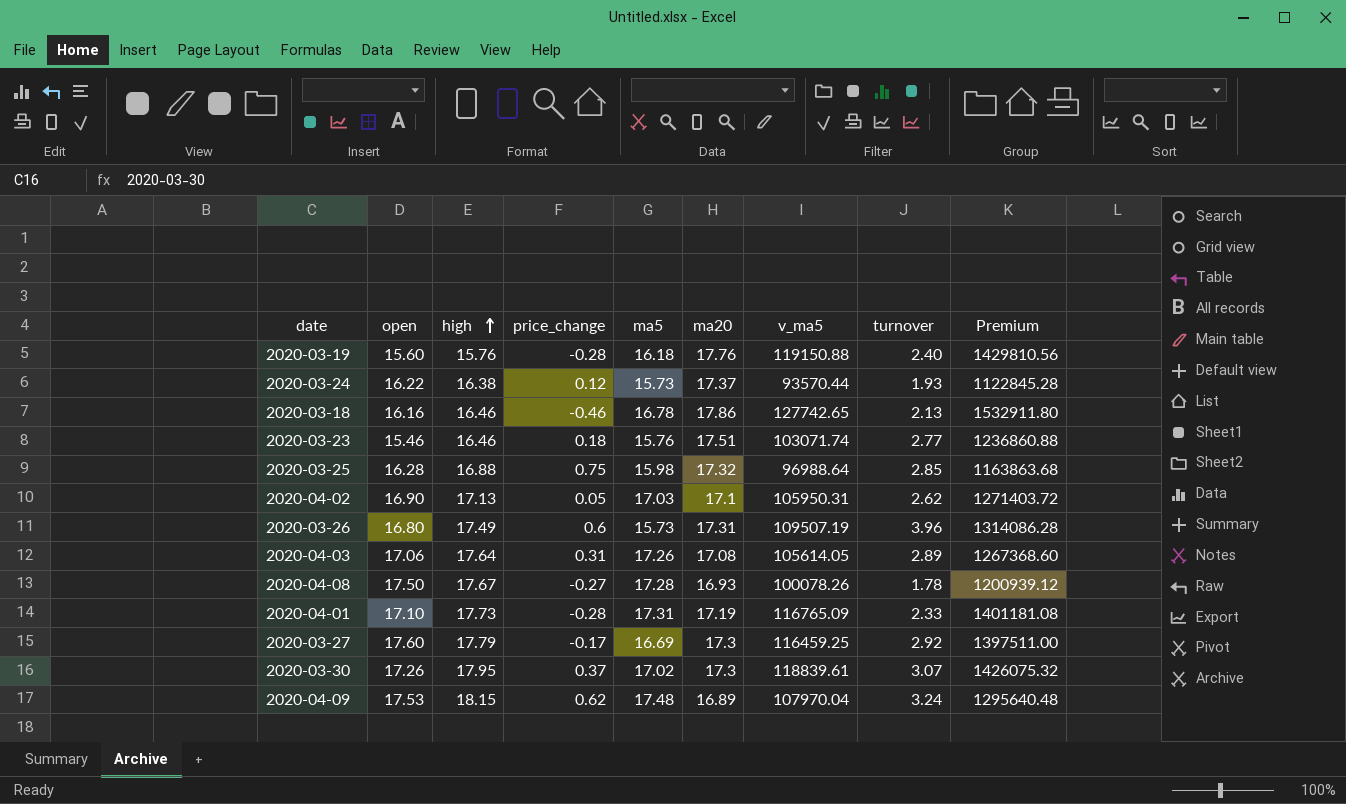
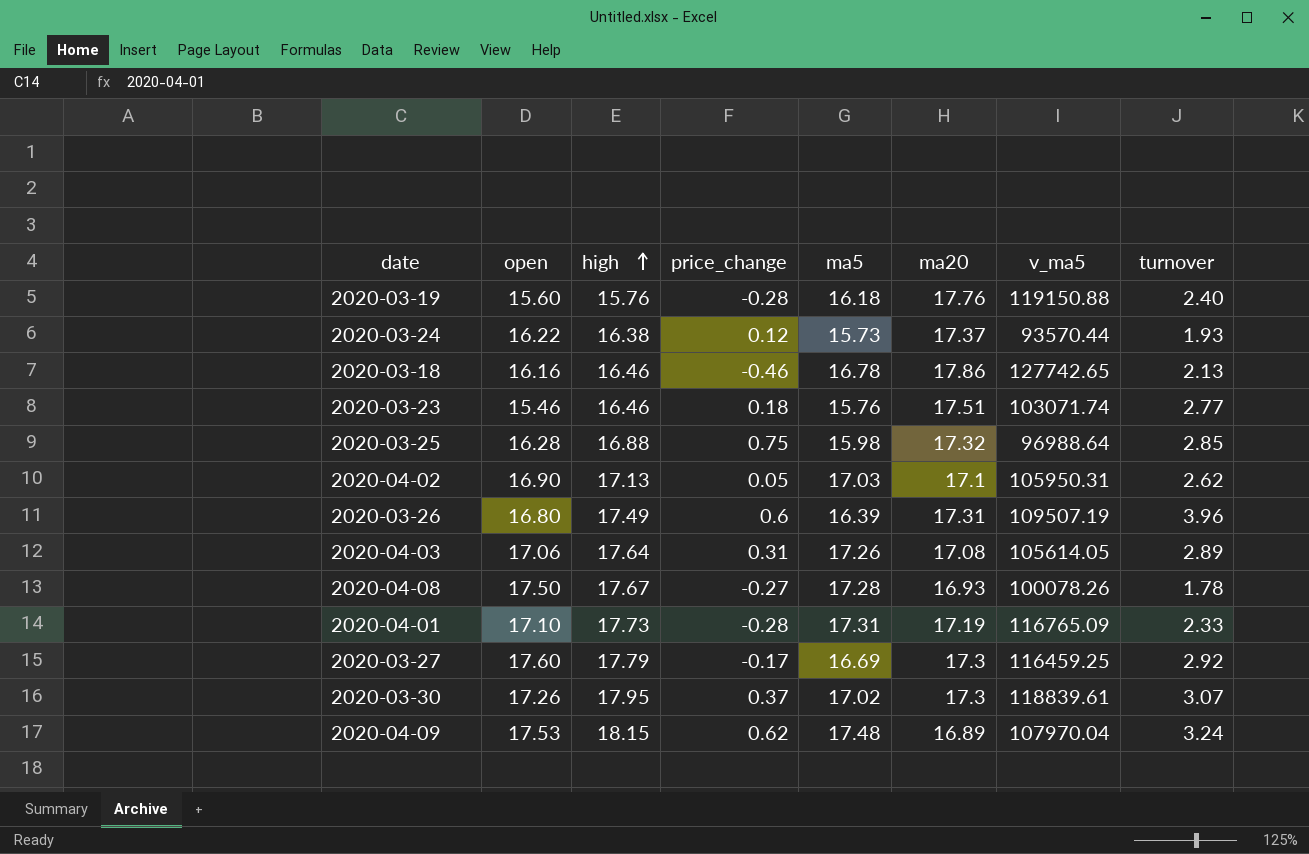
column Premium | formula: [v_ma5] * 12 -> none
2020-03-26 | ma5: 15.73 -> 16.39

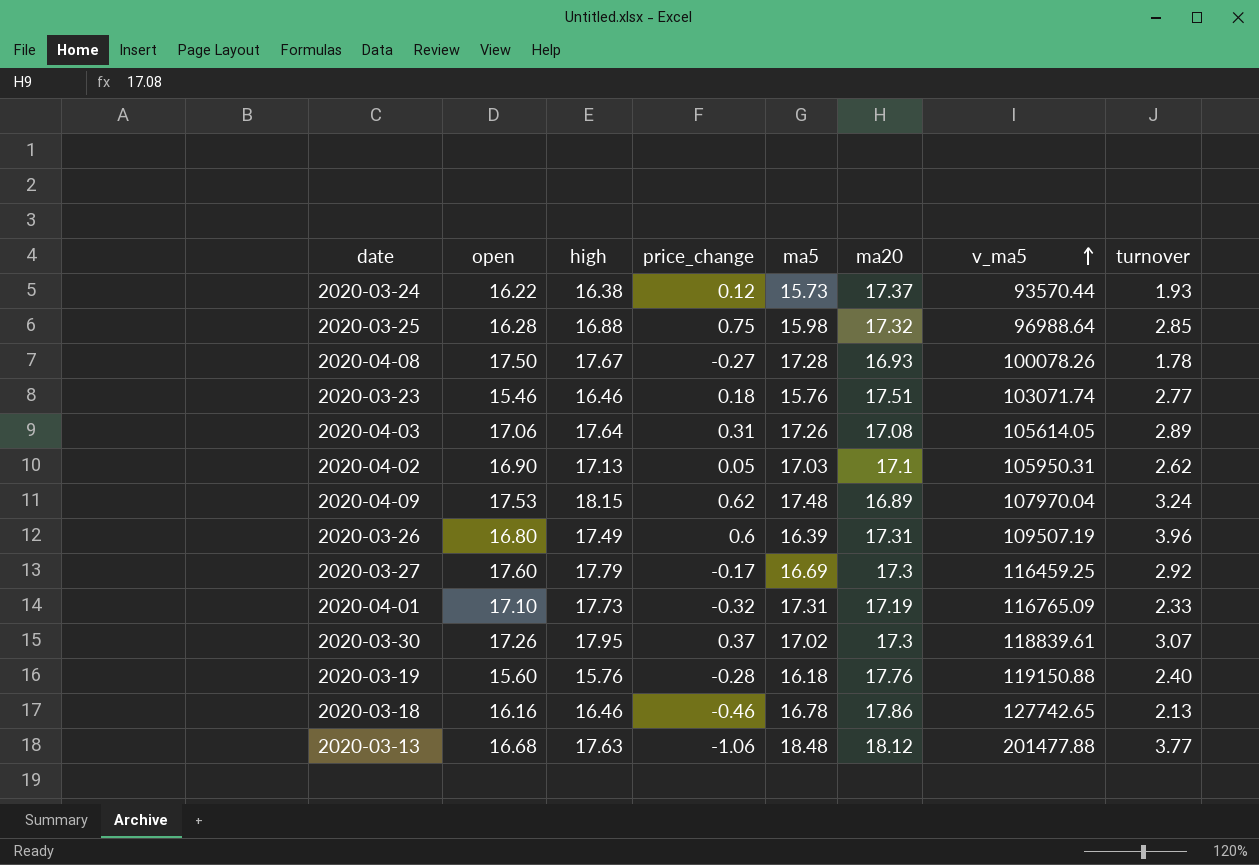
row order: high ascending -> v_ma5 ascending
2020-04-01 | price_change: -0.28 -> -0.32
row 2020-03-13: none -> 16.68 | 17.63 | -1.06 | 18.48 | 18.12 | 201477.88 | 3.77

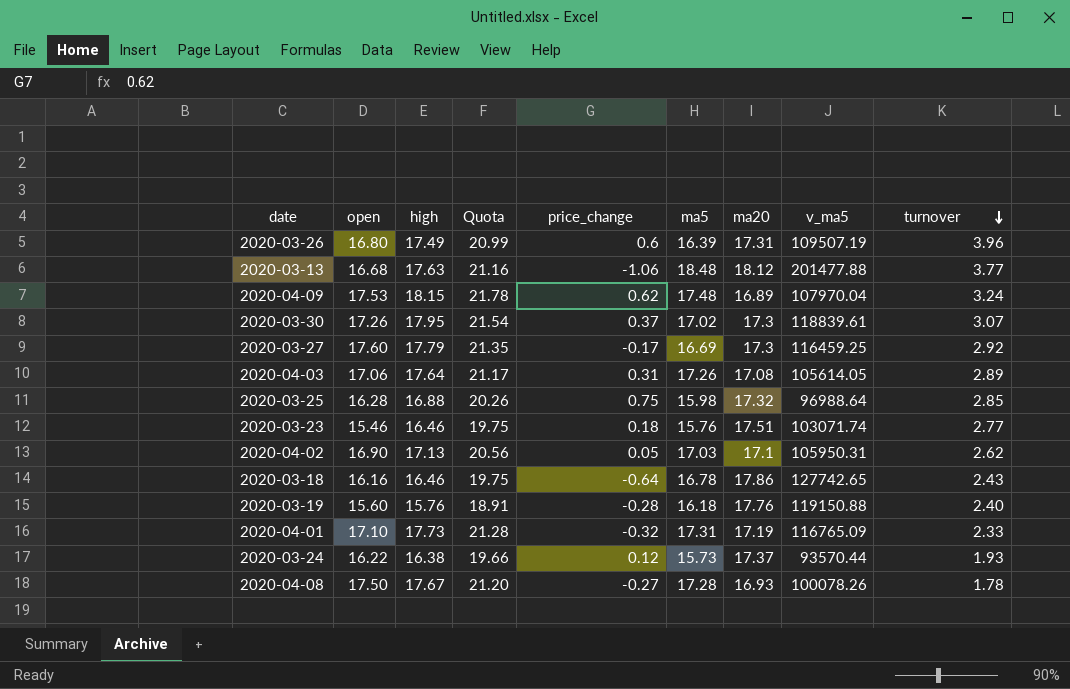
row order: v_ma5 ascending -> turnover descending
column Quota | formula: none -> [high] * 1.2
2020-03-18 | price_change: -0.46 -> -0.64
2020-03-18 | turnover: 2.13 -> 2.43

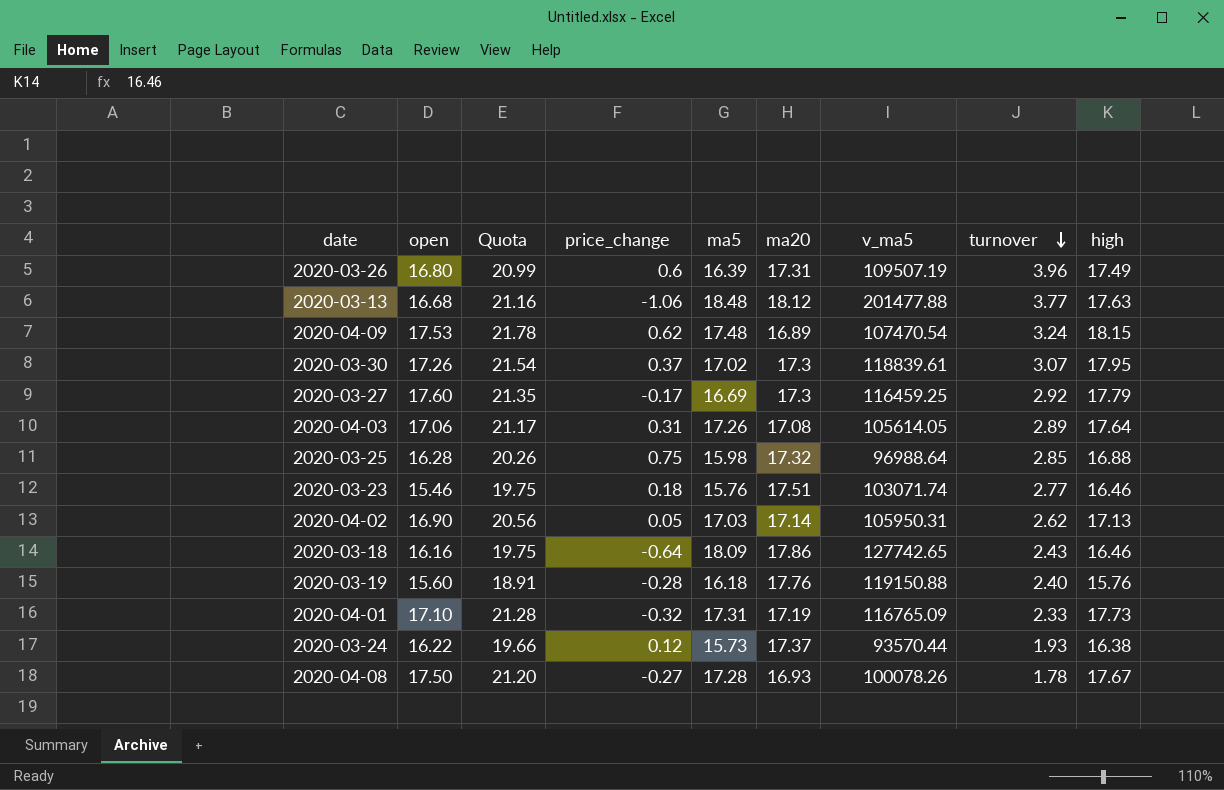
column high | position: 3 -> 9
2020-04-09 | v_ma5: 107970.04 -> 107470.54
2020-04-02 | ma20: 17.1 -> 17.14
2020-03-18 | ma5: 16.78 -> 18.09

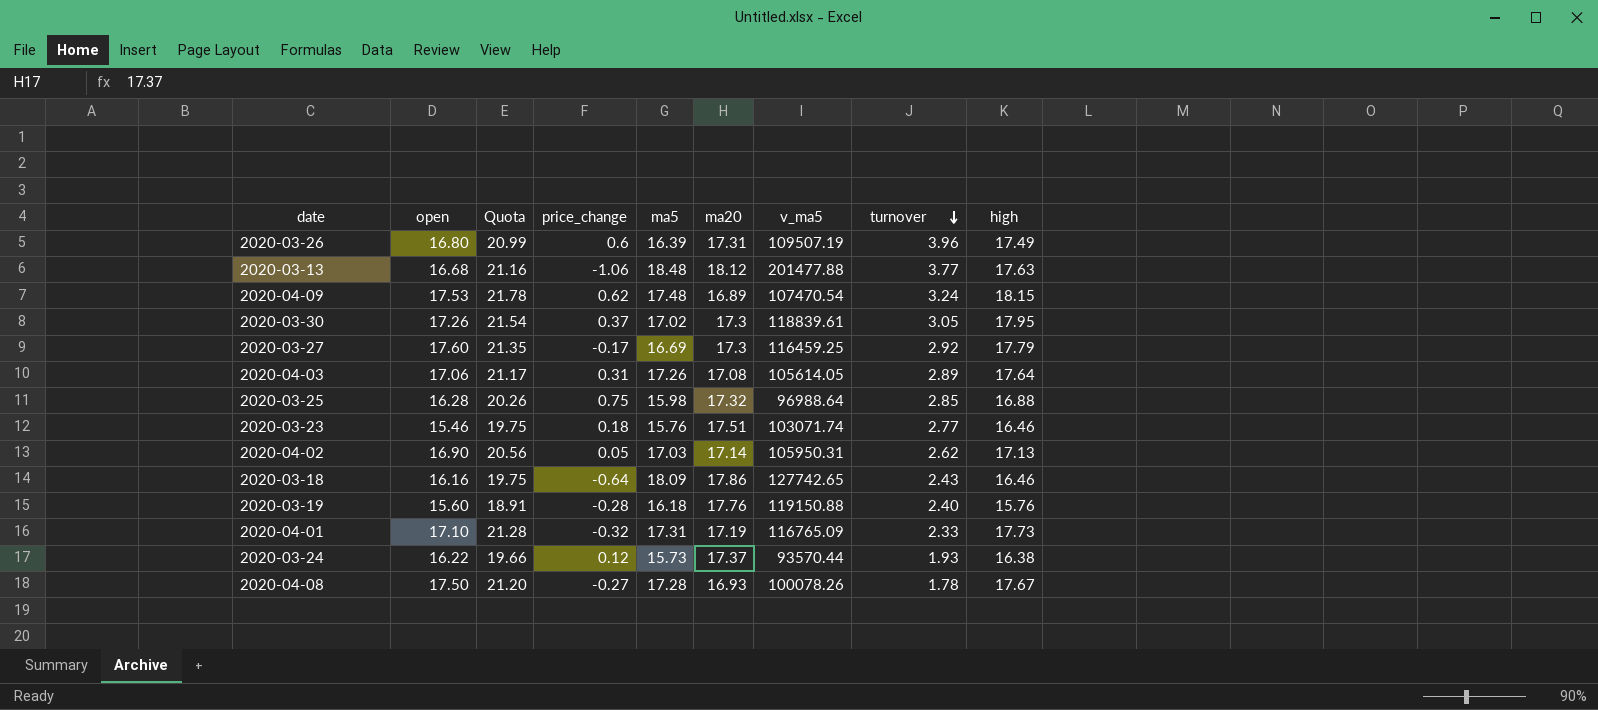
2020-03-30 | turnover: 3.07 -> 3.05

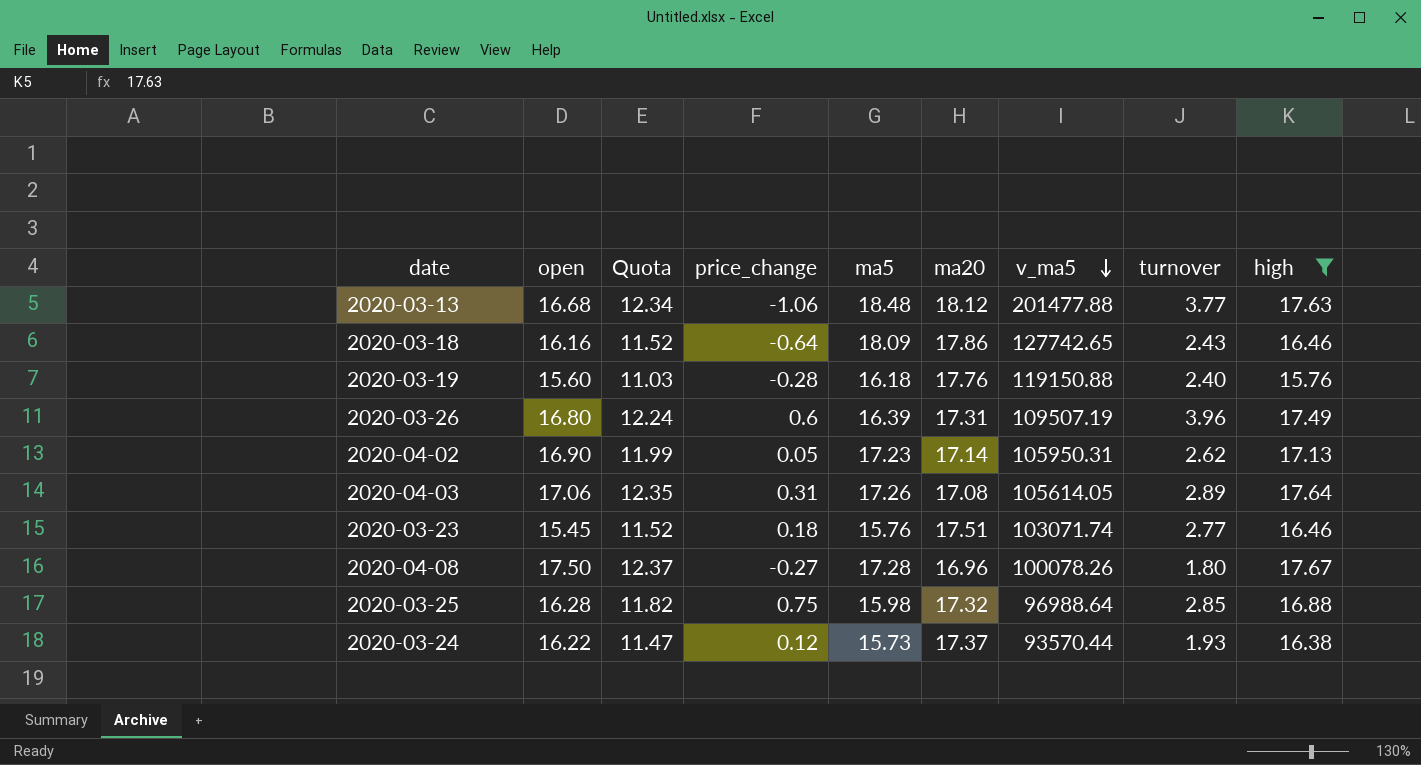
filter: none -> high <= 17.67
row order: turnover descending -> v_ma5 descending
column Quota | formula: [high] * 1.2 -> [high] * 0.7
2020-04-02 | ma5: 17.03 -> 17.23
2020-03-23 | open: 15.46 -> 15.45
2020-04-08 | ma20: 16.93 -> 16.96
2020-04-08 | turnover: 1.78 -> 1.80

